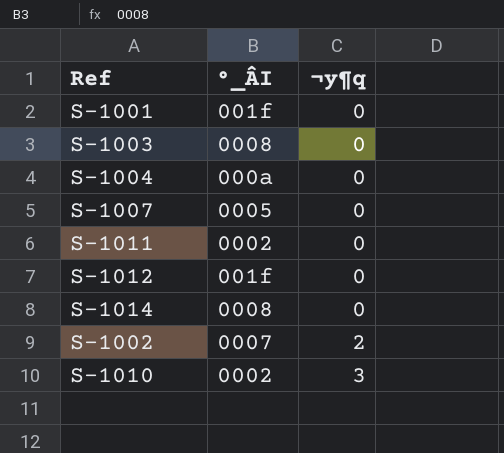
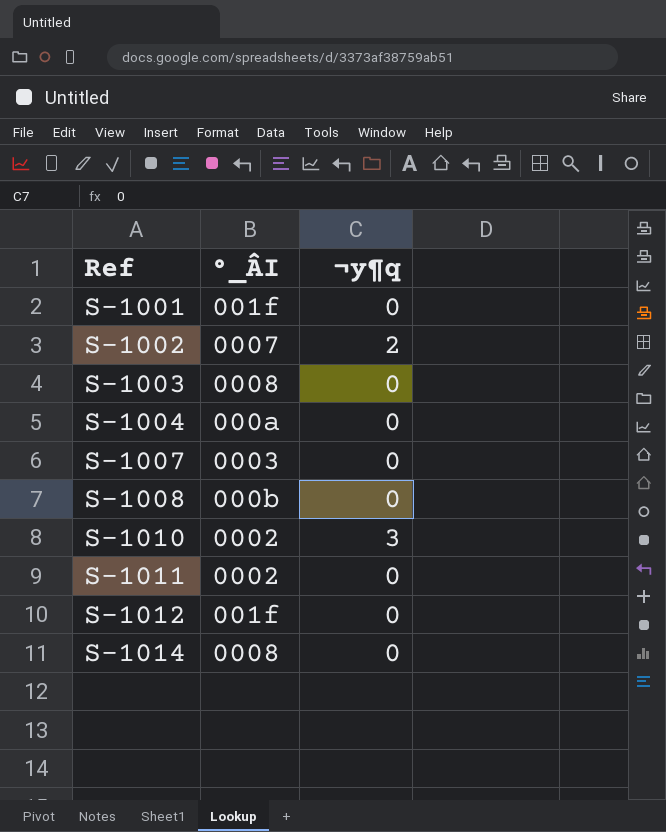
row order: ¬y¶q ascending -> Ref ascending
S-1007 | °_ÂI: 0005 -> 0003
row S-1008: none -> 000b | 0

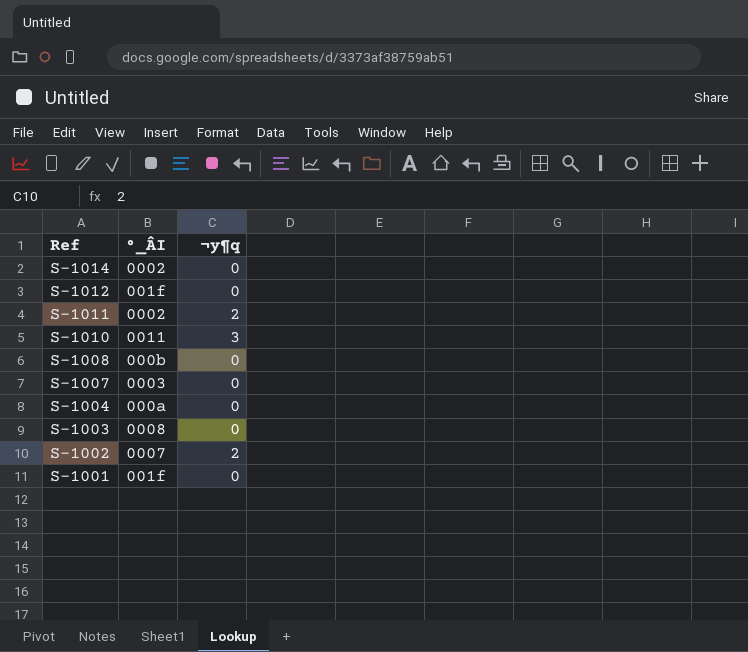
row order: Ref ascending -> Ref descending
S-1014 | °_ÂI: 0008 -> 0002
S-1011 | ¬y¶q: 0 -> 2
S-1010 | °_ÂI: 0002 -> 0011

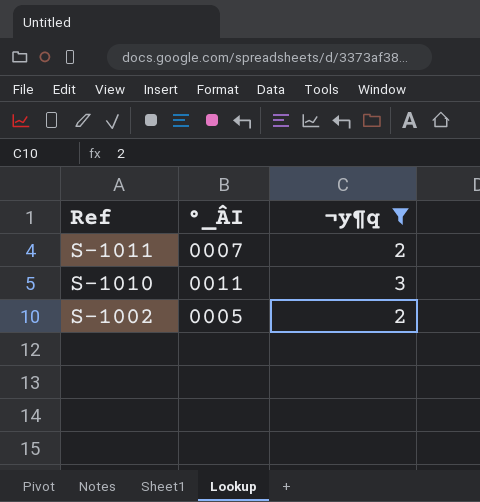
filter: none -> ¬y¶q != 0
S-1011 | °_ÂI: 0002 -> 0007
S-1002 | °_ÂI: 0007 -> 0005

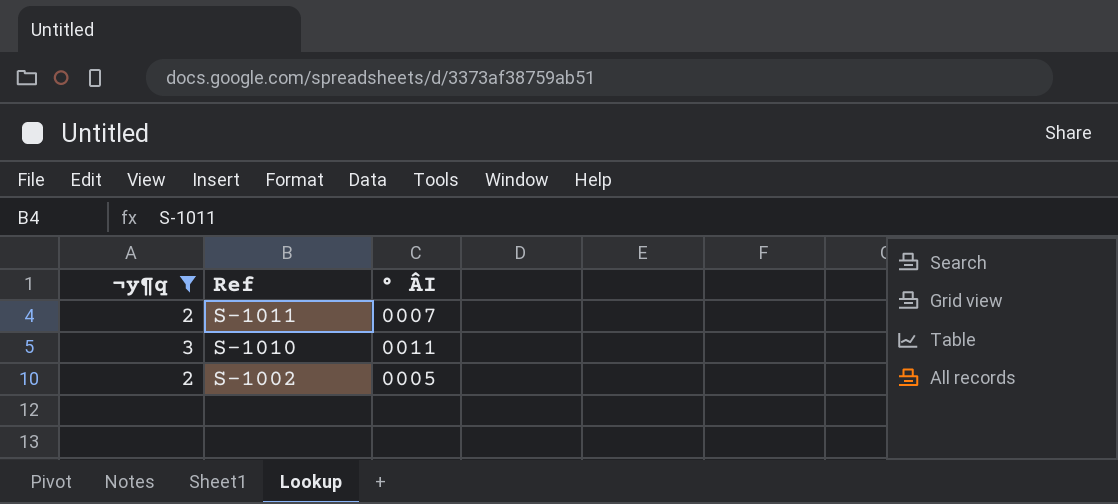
column ¬y¶q | position: 3 -> 1
column name: °_ÂI -> ° ÂI

